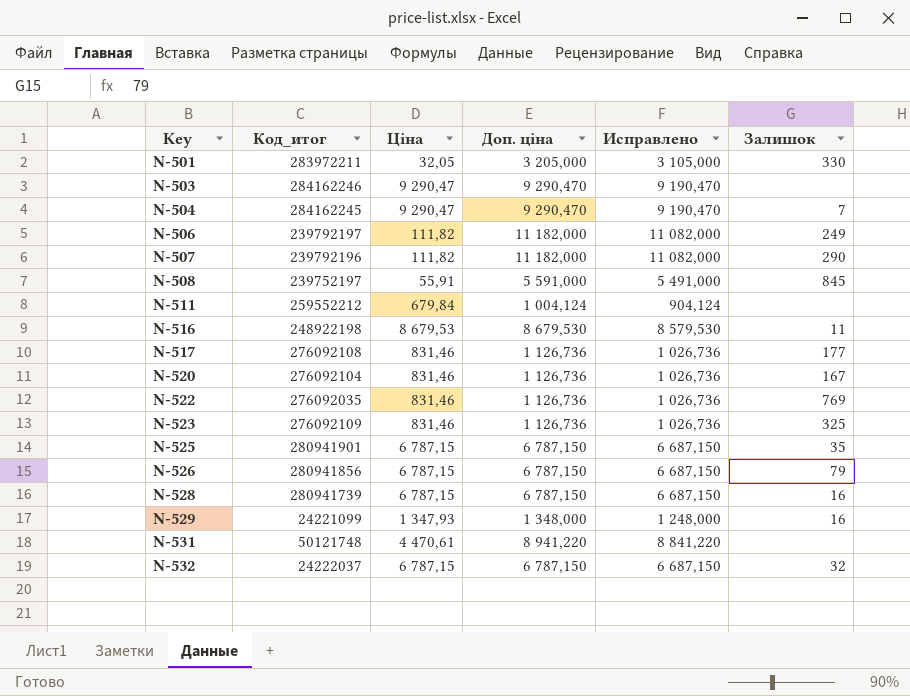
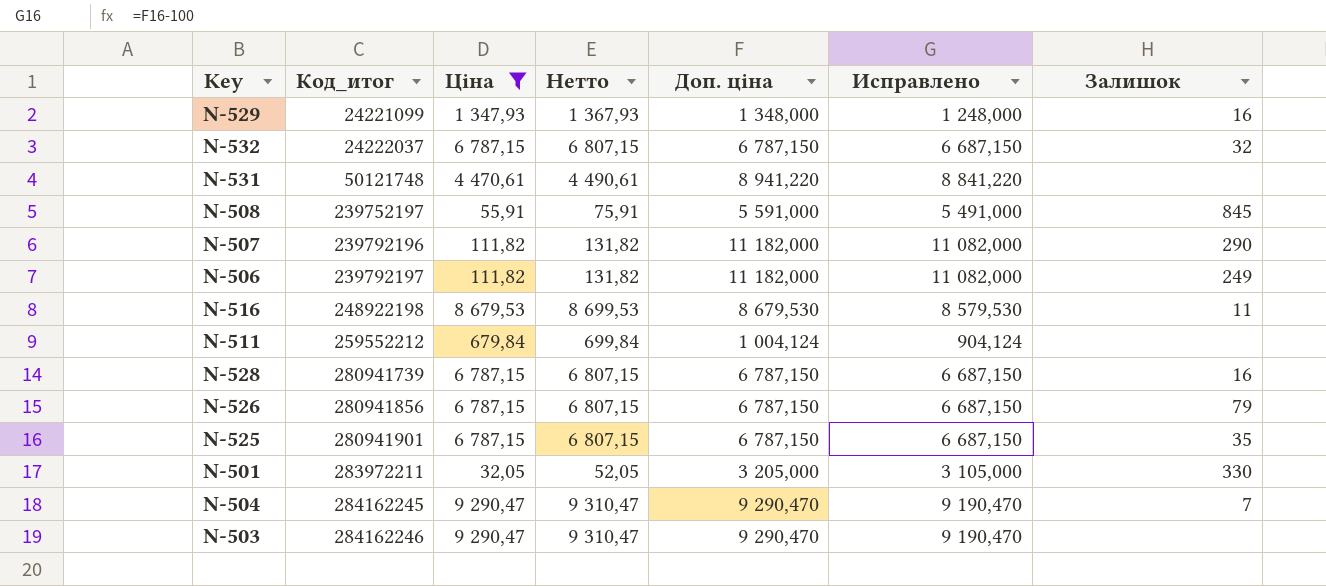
filter: none -> Ціна != 831,46
row order: Key ascending -> Код_итог ascending
column Нетто | formula: none -> [Ціна] + 20

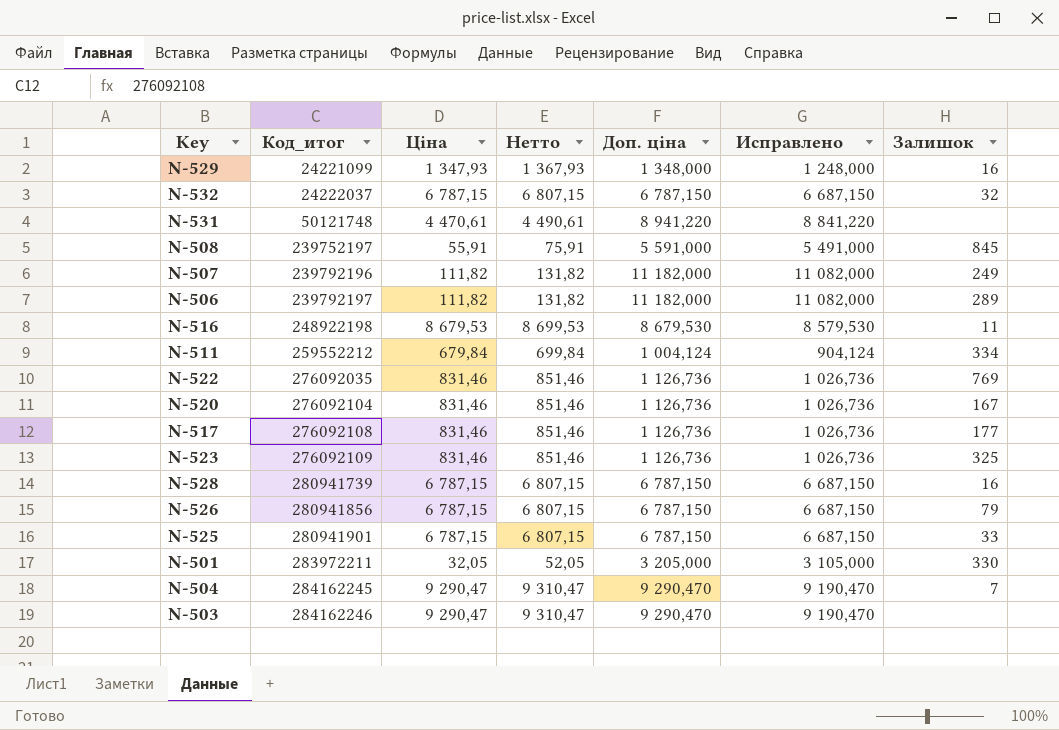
filter: Ціна != 831,46 -> none
N-507 | Залишок: 290 -> 249
N-506 | Залишок: 249 -> 289
N-511 | Залишок: none -> 334
N-525 | Залишок: 35 -> 33

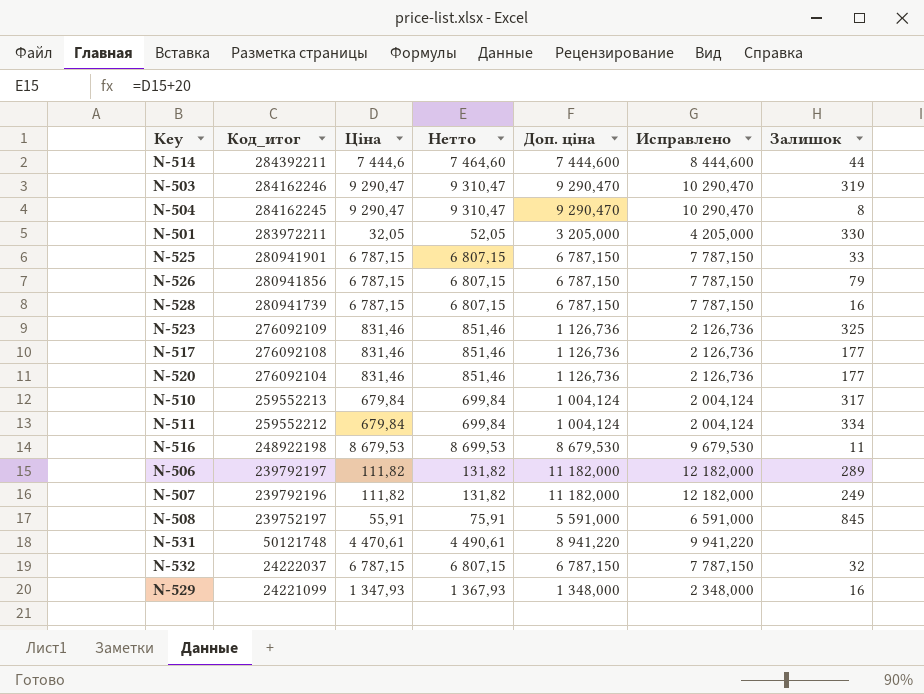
row order: Код_итог ascending -> Код_итог descending
column Исправлено | formula: [Доп. ціна] - 100 -> [Доп. ціна] + 1000
row N-522: 276092035 | 831,46 | 851,46 | 1 126,736 | 1 026,736 | 769 -> none
row N-514: none -> 284392211 | 7 444,6 | 7 464,60 | 7 444,600 | 8 444,600 | 44
N-503 | Залишок: none -> 319
N-504 | Залишок: 7 -> 8
N-520 | Залишок: 167 -> 177
row N-510: none -> 259552213 | 679,84 | 699,84 | 1 004,124 | 2 004,124 | 317

